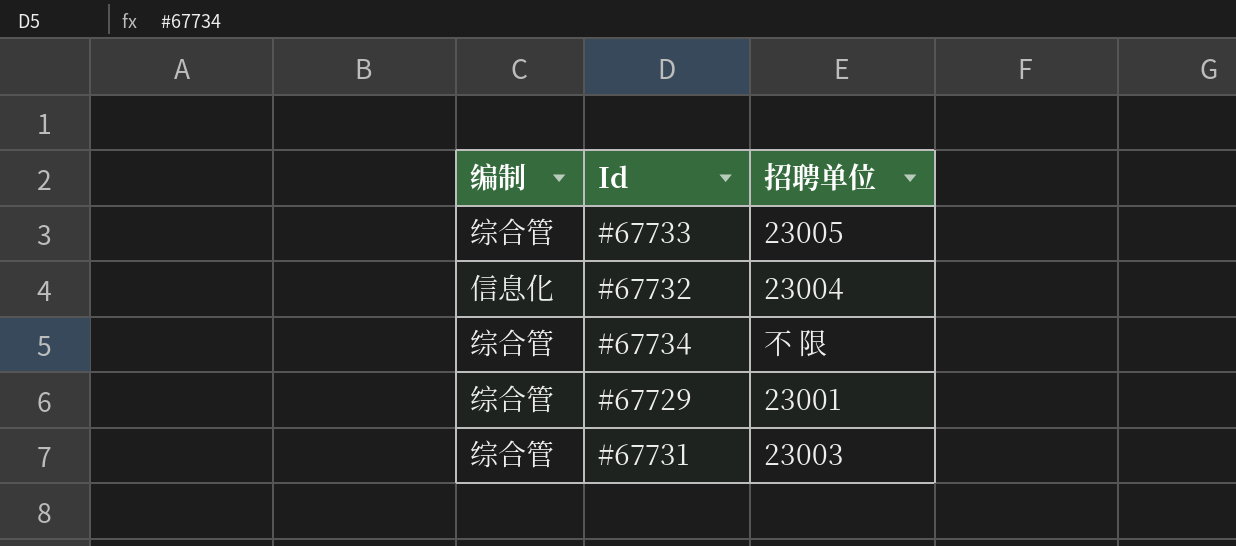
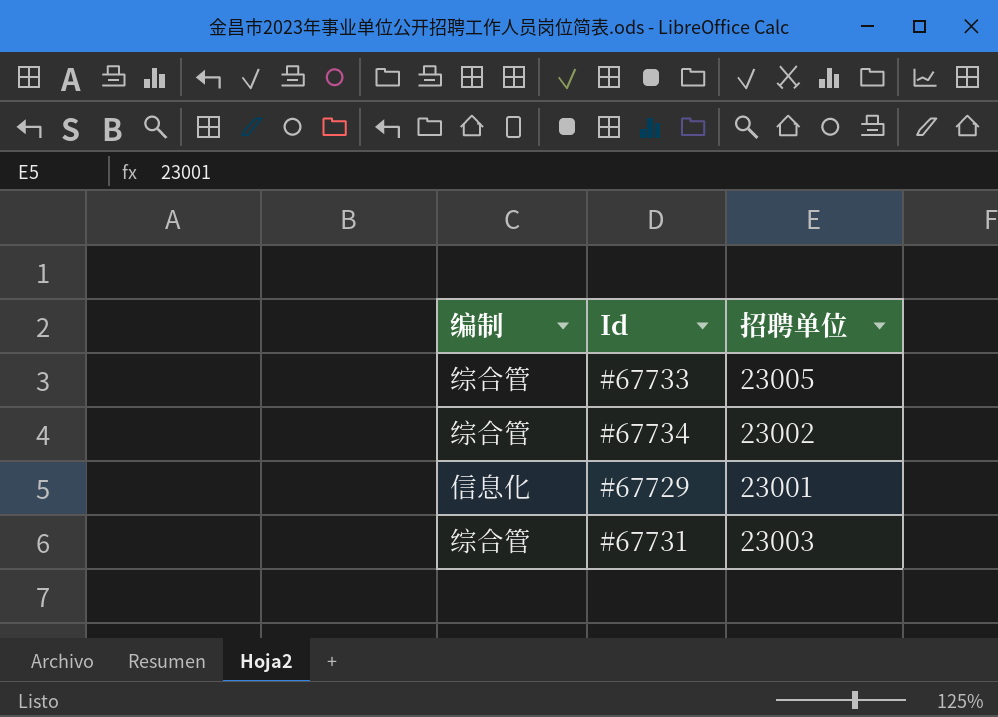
row #67732: 信息化 | 23004 -> none
#67734 | 招聘单位: 不 限 -> 23002
#67729 | 编制: 综合管 -> 信息化

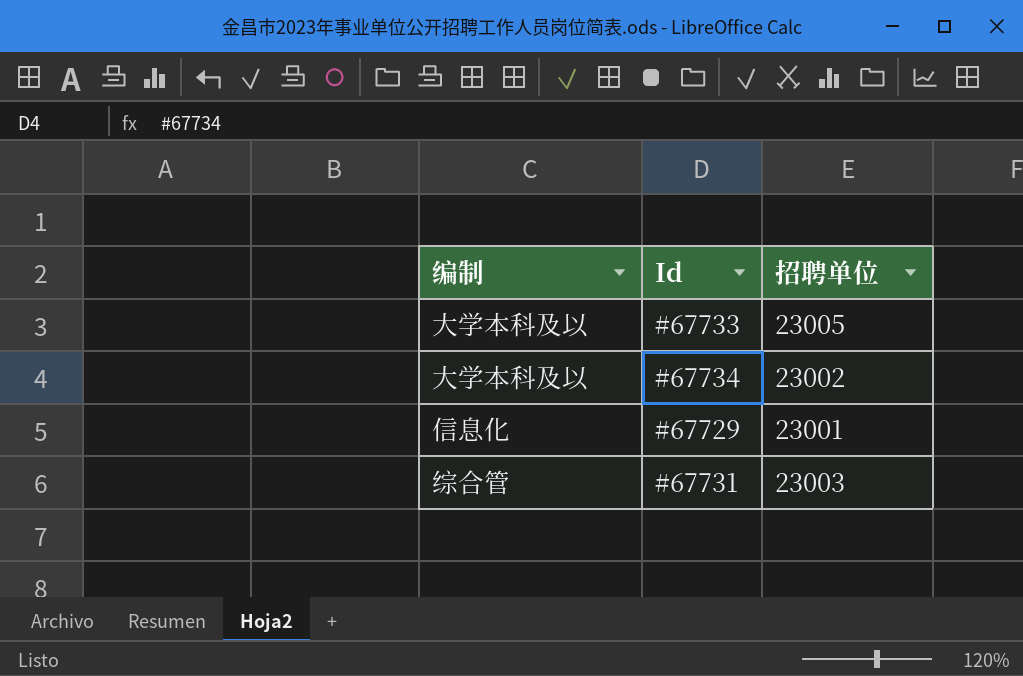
#67733 | 编制: 综合管 -> 大学本科及以
#67734 | 编制: 综合管 -> 大学本科及以

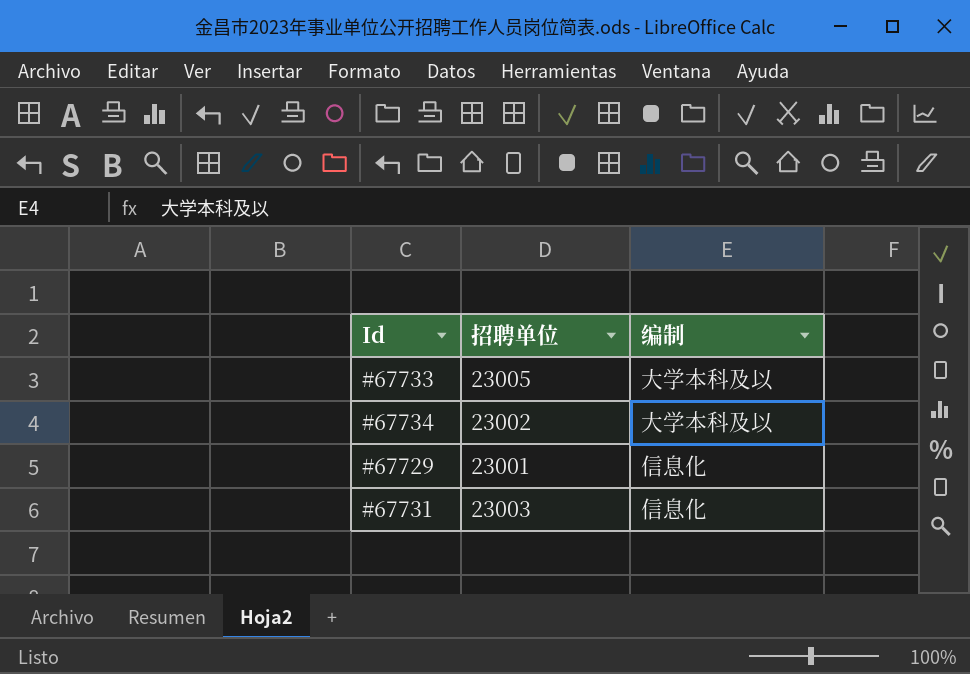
column 编制 | position: 1 -> 3
#67731 | 编制: 综合管 -> 信息化

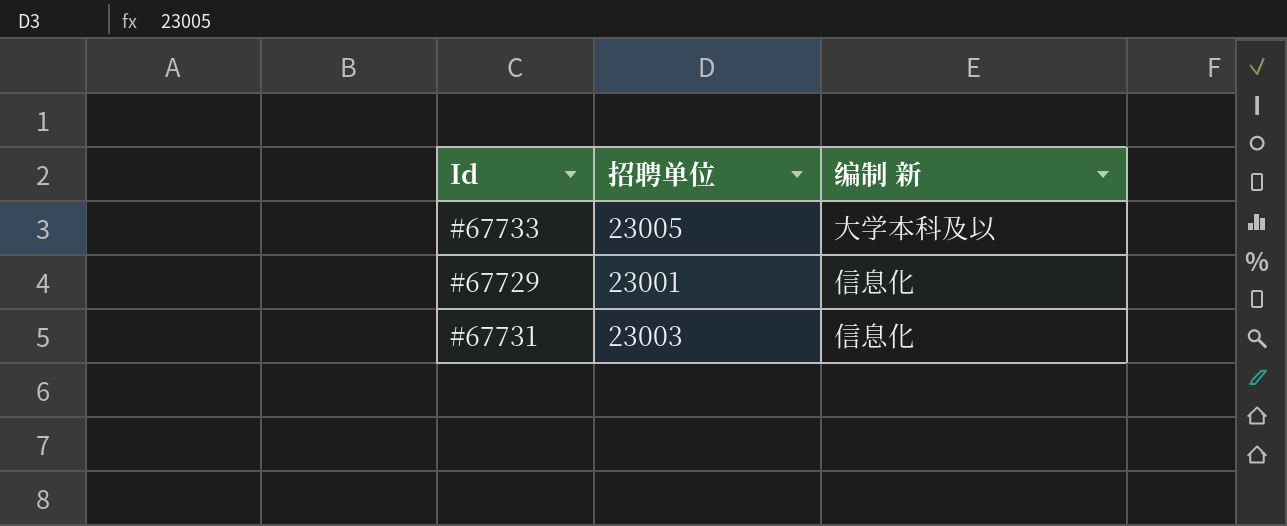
column name: 编制 -> 编制 新
row #67734: 23002 | 大学本科及以 -> none

